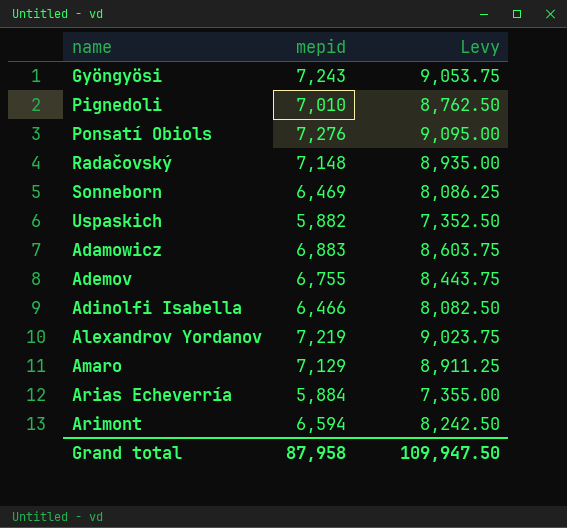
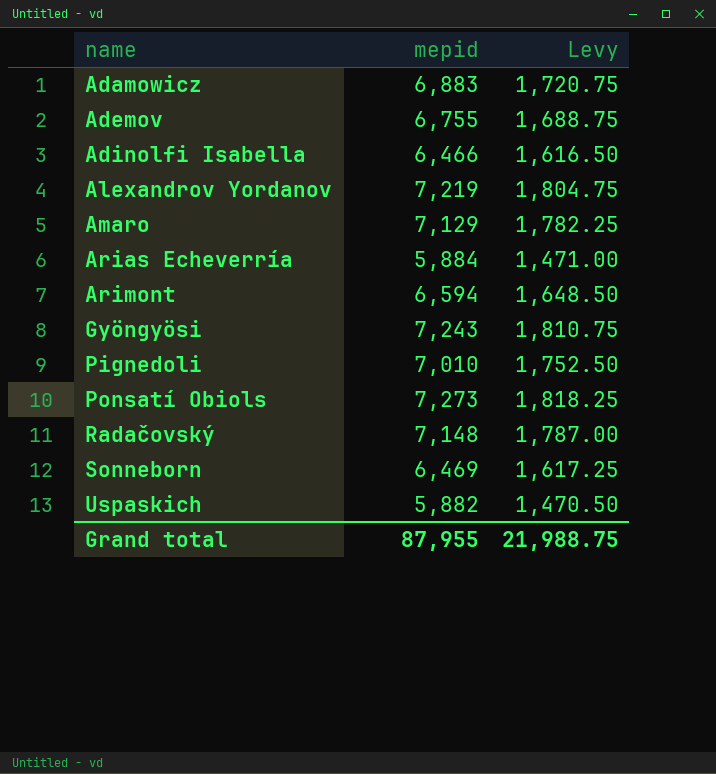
row order: none -> name ascending
column Levy | formula: [mepid] * 1.25 -> [mepid] * 0.25
Ponsatí Obiols | mepid: 7,276 -> 7,273
Grand total | mepid: 87,958 -> 87,955
Grand total | Levy: 109,947.50 -> 21,988.75

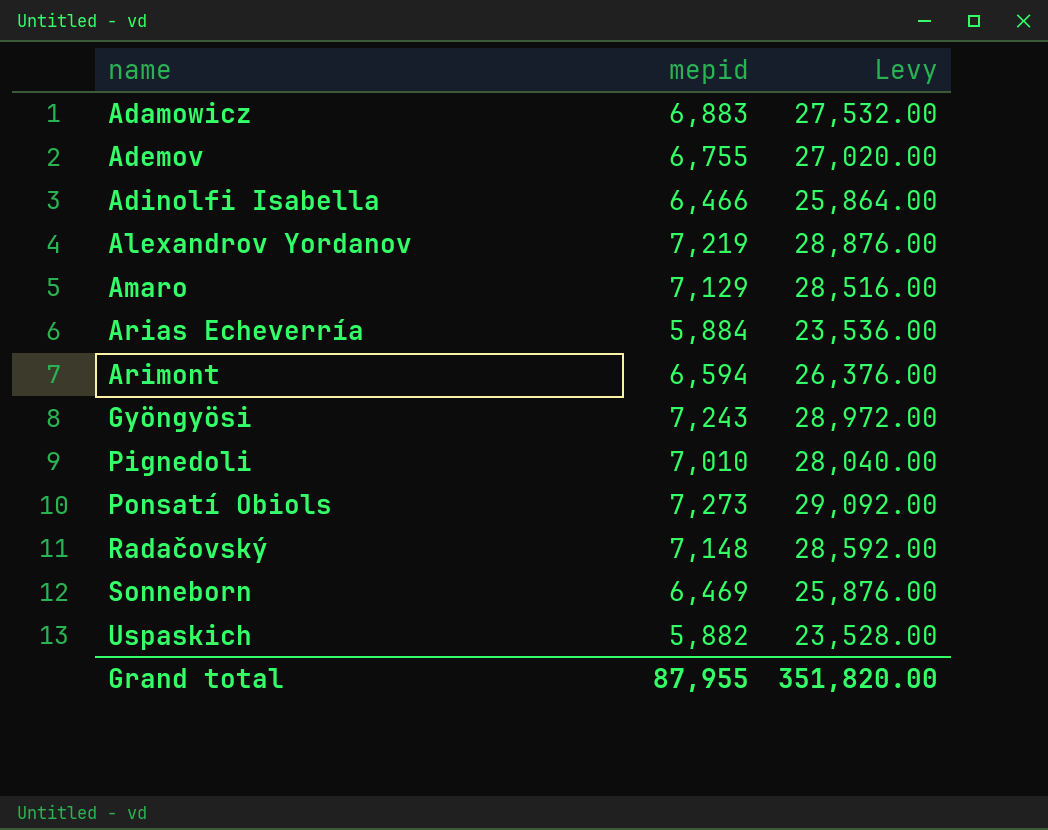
column Levy | formula: [mepid] * 0.25 -> [mepid] * 4
Grand total | Levy: 21,988.75 -> 351,820.00

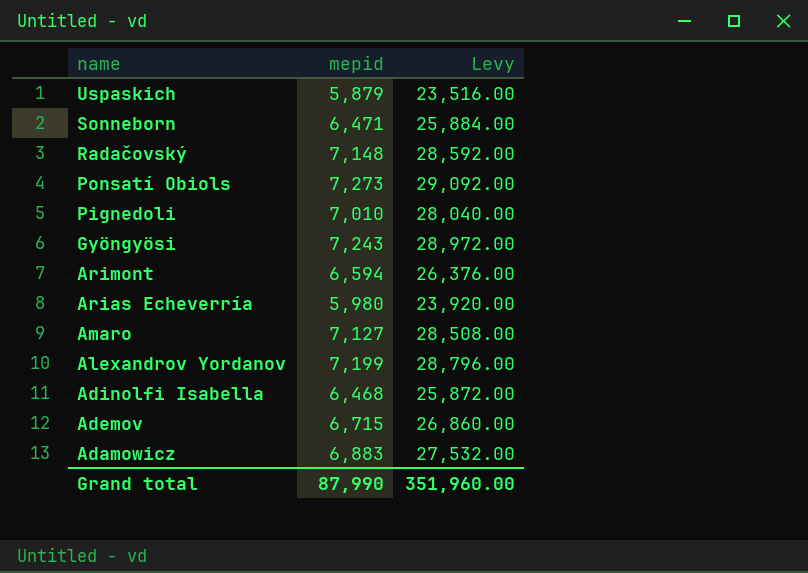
row order: name ascending -> name descending
Uspaskich | mepid: 5,882 -> 5,879
Uspaskich | Levy: 23,528.00 -> 23,516.00
Sonneborn | mepid: 6,469 -> 6,471
Sonneborn | Levy: 25,876.00 -> 25,884.00
Arias Echeverría | mepid: 5,884 -> 5,980
Arias Echeverría | Levy: 23,536.00 -> 23,920.00
Amaro | mepid: 7,129 -> 7,127
Amaro | Levy: 28,516.00 -> 28,508.00
Alexandrov Yordanov | mepid: 7,219 -> 7,199
Alexandrov Yordanov | Levy: 28,876.00 -> 28,796.00
Adinolfi Isabella | mepid: 6,466 -> 6,468
Adinolfi Isabella | Levy: 25,864.00 -> 25,872.00
Ademov | mepid: 6,755 -> 6,715
Ademov | Levy: 27,020.00 -> 26,860.00
Grand total | mepid: 87,955 -> 87,990
Grand total | Levy: 351,820.00 -> 351,960.00

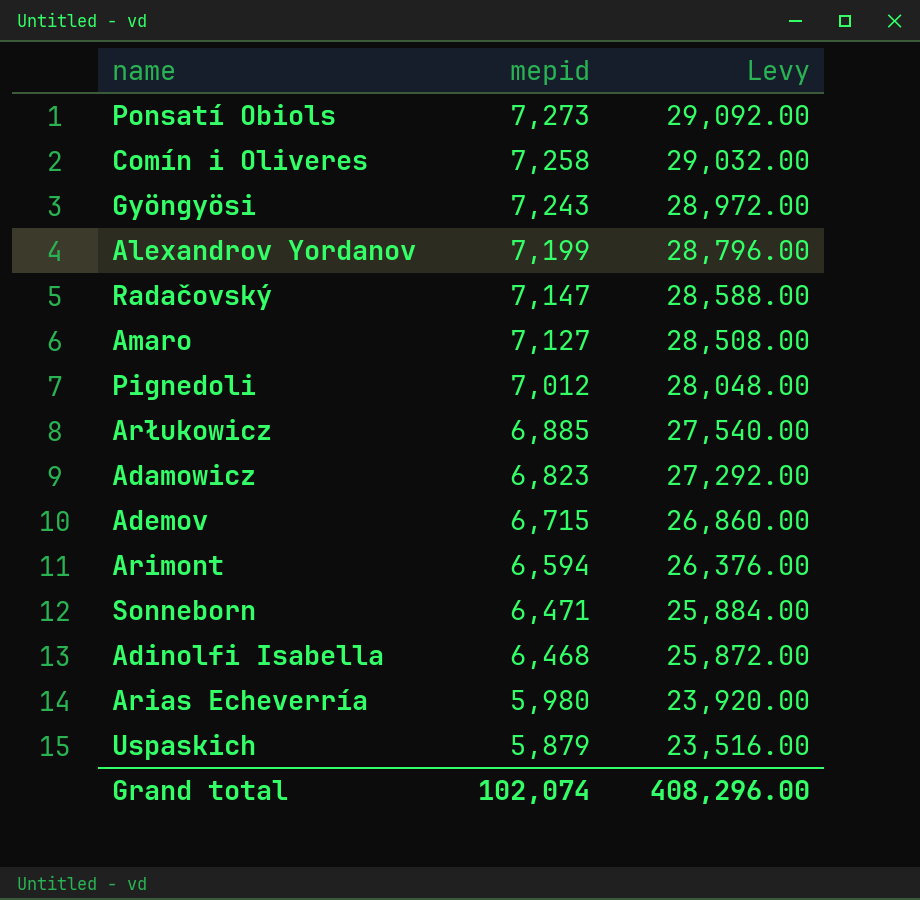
row order: name descending -> mepid descending
row Comín i Oliveres: none -> 7,258 | 29,032.00
Radačovský | mepid: 7,148 -> 7,147
Radačovský | Levy: 28,592.00 -> 28,588.00
Pignedoli | mepid: 7,010 -> 7,012
Pignedoli | Levy: 28,040.00 -> 28,048.00
row Arłukowicz: none -> 6,885 | 27,540.00
Adamowicz | mepid: 6,883 -> 6,823
Adamowicz | Levy: 27,532.00 -> 27,292.00
Grand total | mepid: 87,990 -> 102,074
Grand total | Levy: 351,960.00 -> 408,296.00

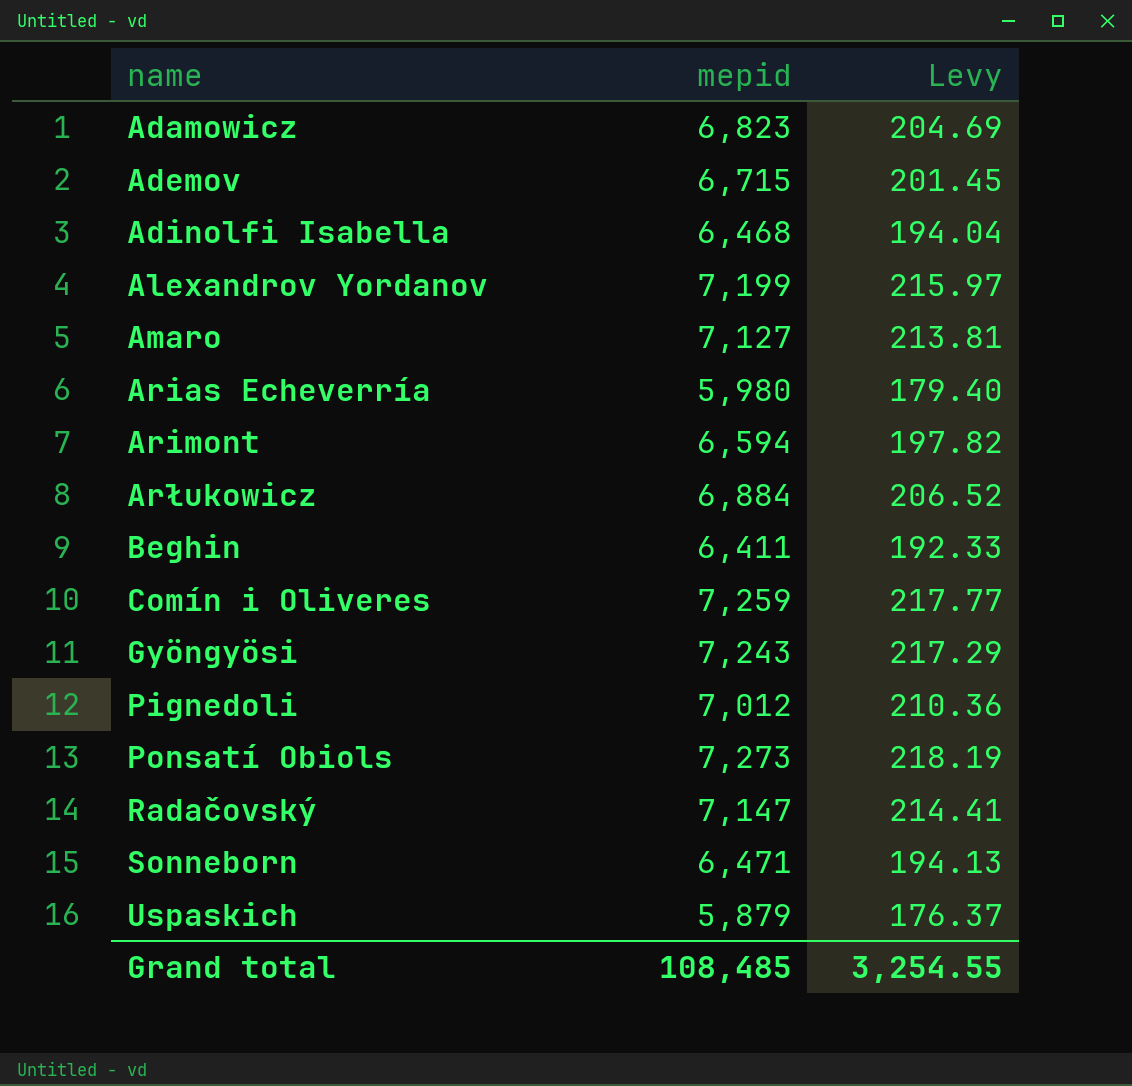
row order: mepid descending -> name ascending
column Levy | formula: [mepid] * 4 -> [mepid] * 0.03
Arłukowicz | mepid: 6,885 -> 6,884
row Beghin: none -> 6,411 | 192.33
Comín i Oliveres | mepid: 7,258 -> 7,259
Grand total | mepid: 102,074 -> 108,485
Grand total | Levy: 408,296.00 -> 3,254.55

